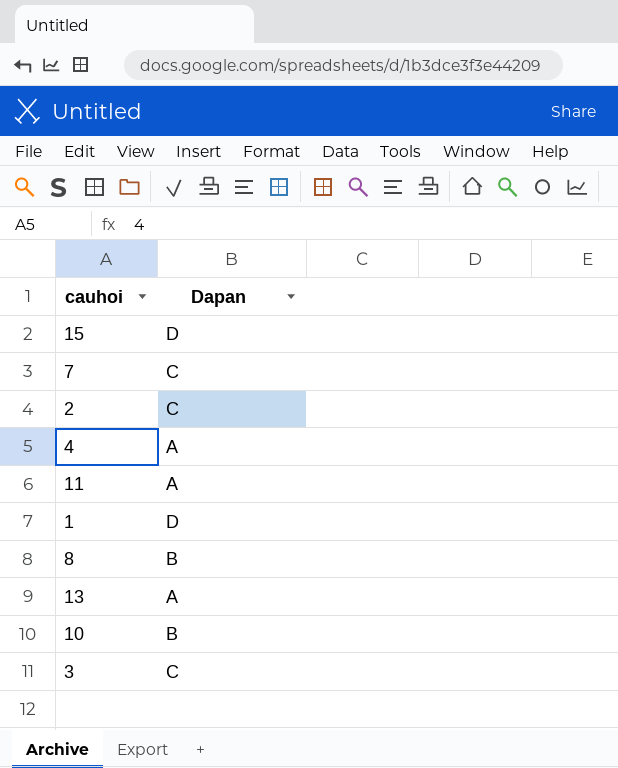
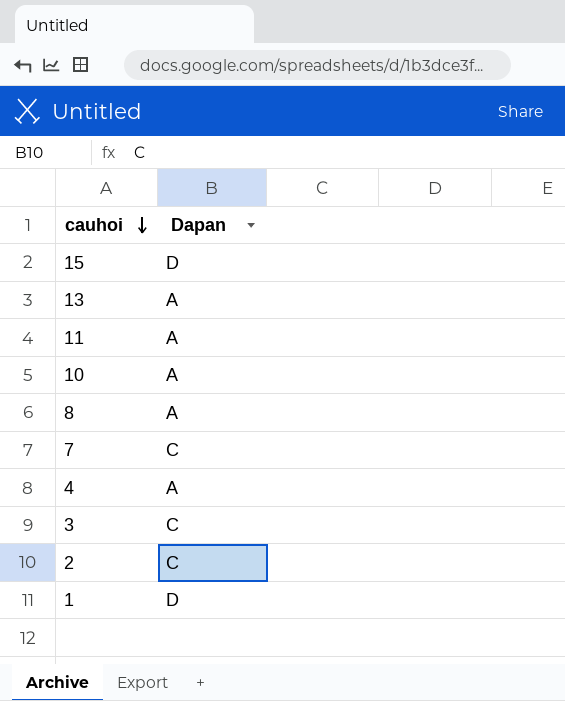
row order: none -> cauhoi descending
10 | Dapan: B -> A
8 | Dapan: B -> A

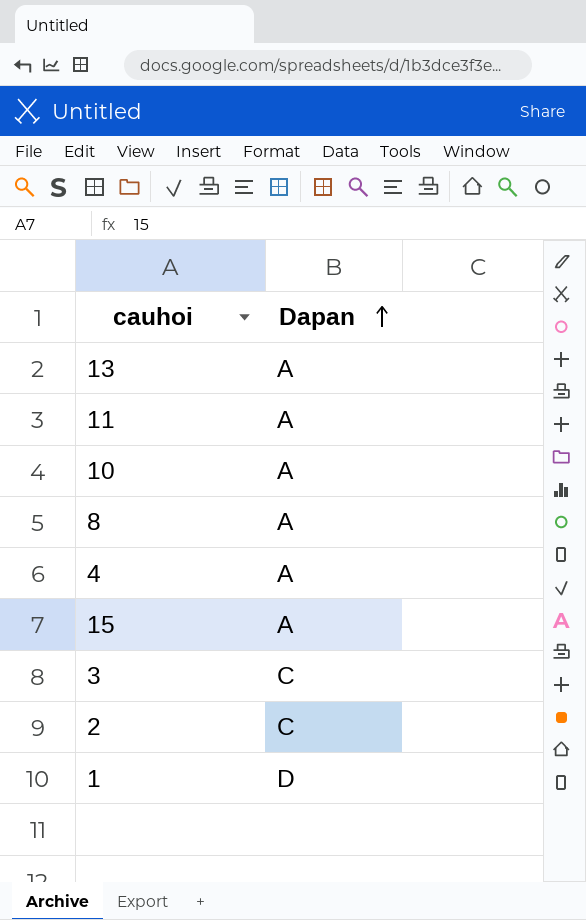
row order: cauhoi descending -> Dapan ascending
row 7: C -> none
15 | Dapan: D -> A

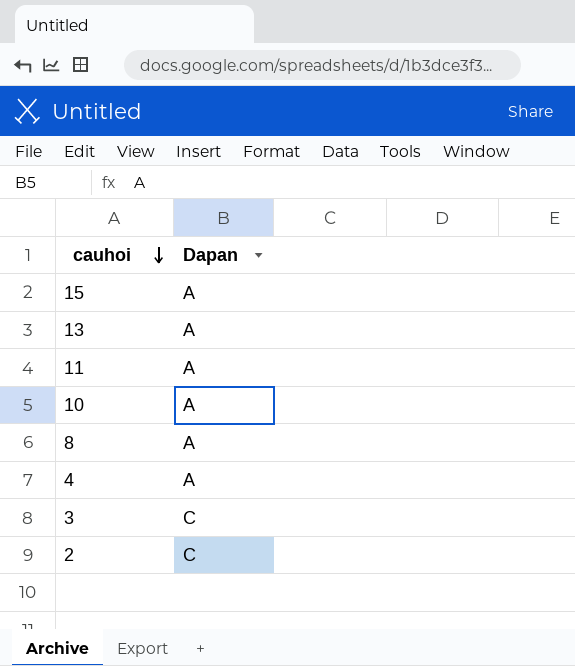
row order: Dapan ascending -> cauhoi descending
row 1: D -> none

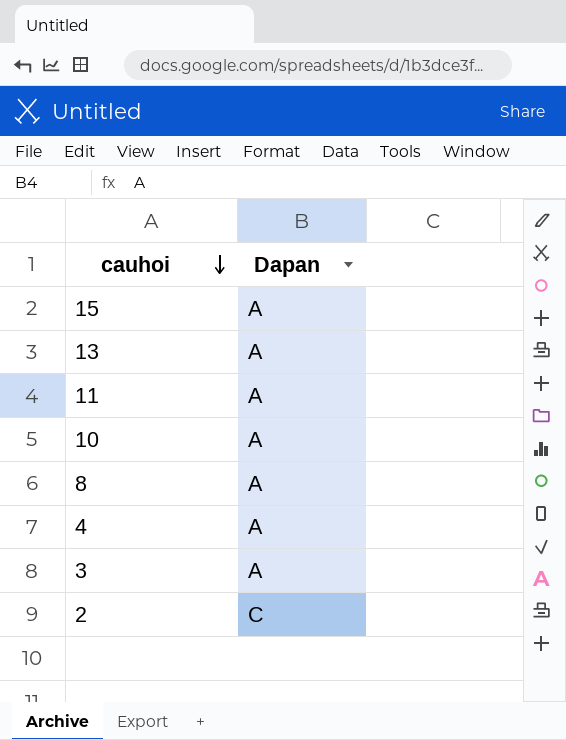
3 | Dapan: C -> A

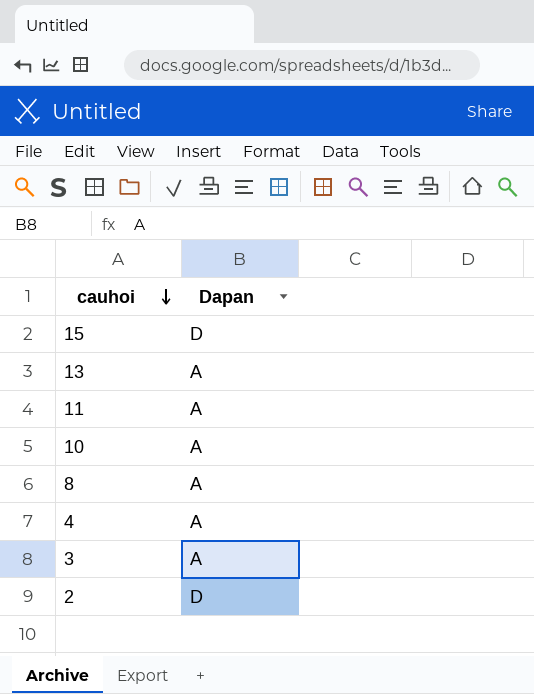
15 | Dapan: A -> D
2 | Dapan: C -> D

